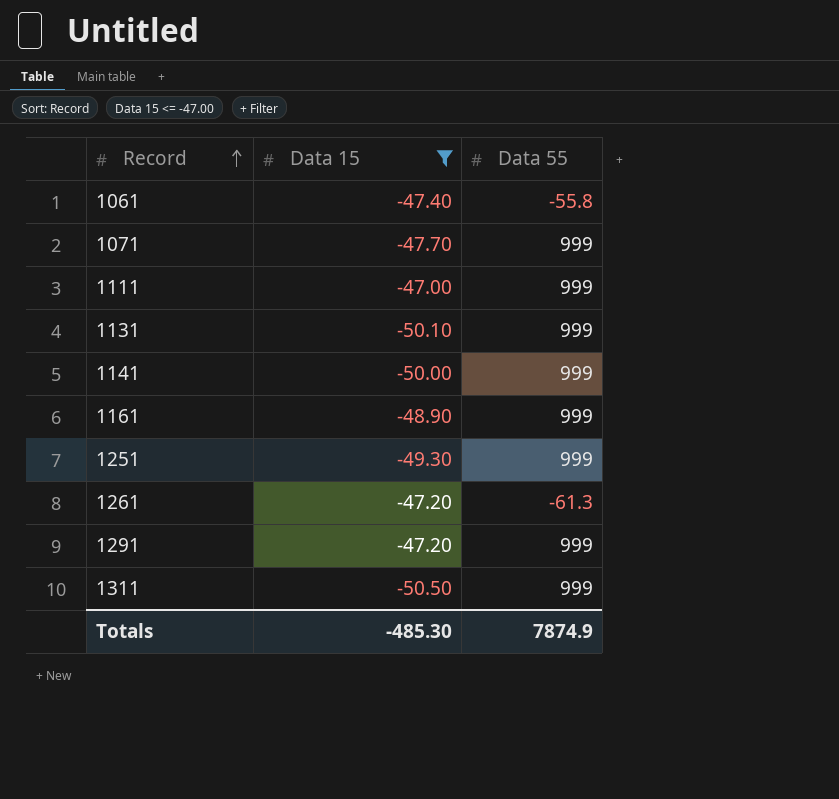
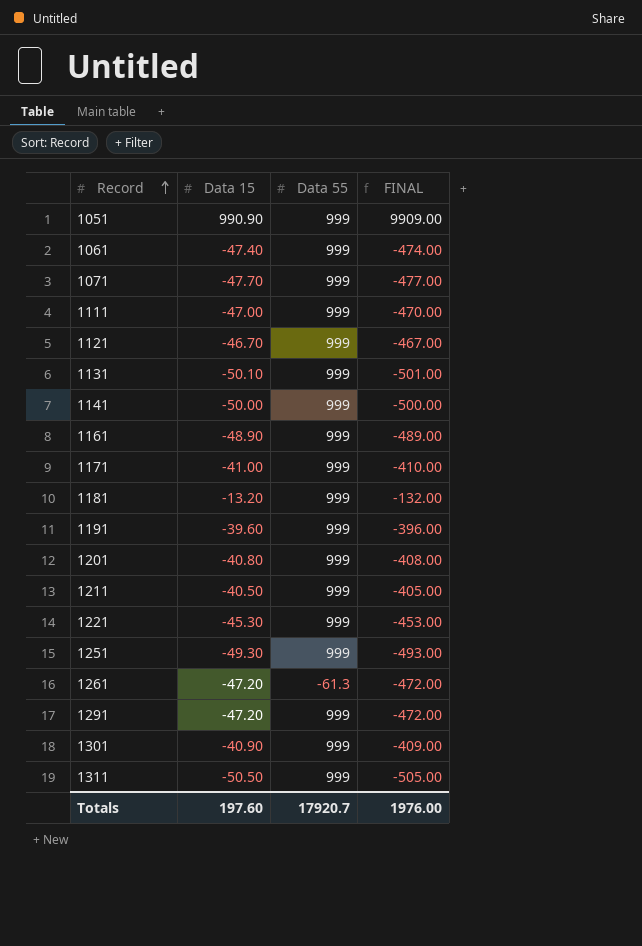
filter: Data 15 <= -47.00 -> none
column FINAL | formula: none -> [Data 15] * 10
1061 | Data 55: -55.8 -> 999
Totals | Data 15: -485.30 -> 197.60
Totals | Data 55: 7874.9 -> 17920.7

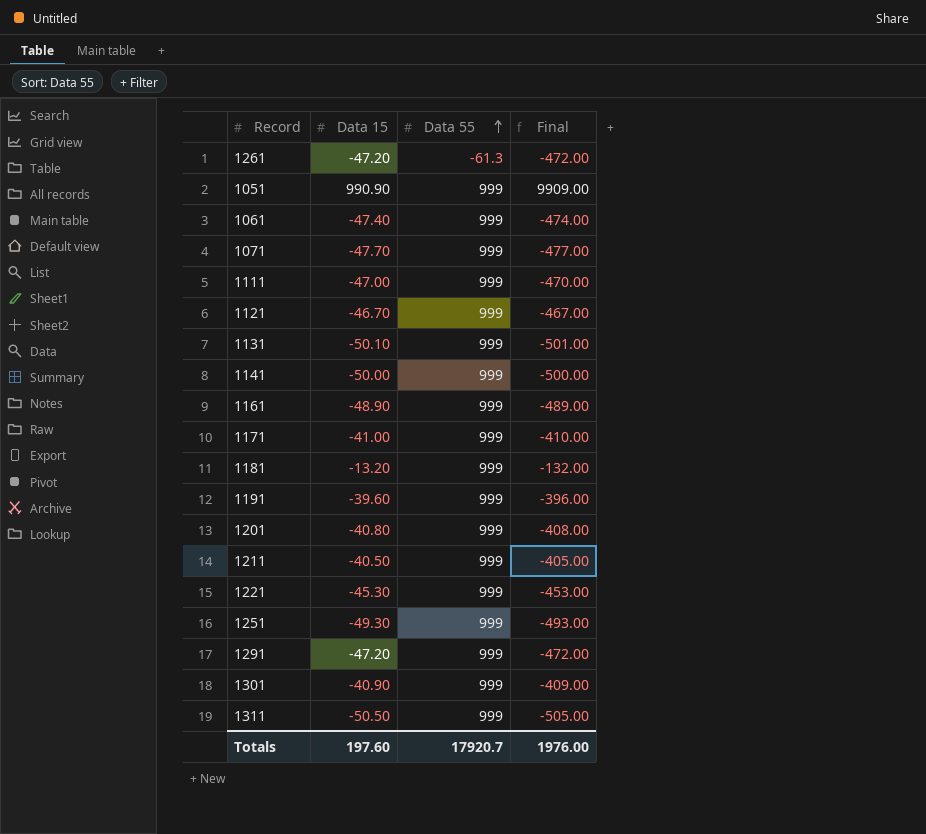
row order: Record ascending -> Data 55 ascending
column name: FINAL -> Final

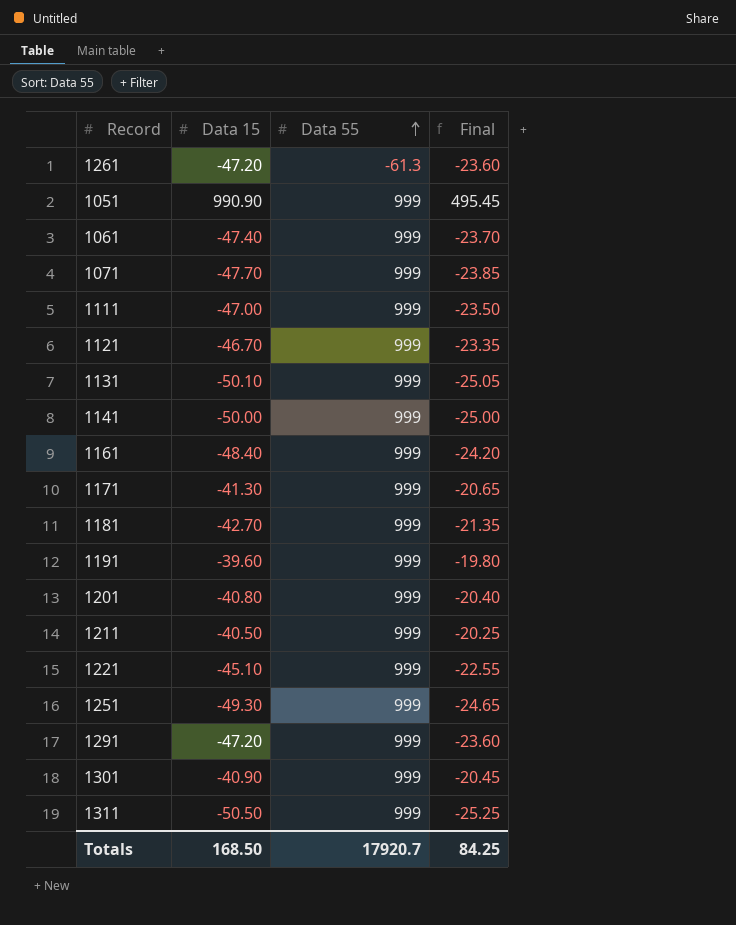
column Final | formula: [Data 15] * 10 -> [Data 15] * 0.5
1161 | Data 15: -48.90 -> -48.40
1171 | Data 15: -41.00 -> -41.30
1181 | Data 15: -13.20 -> -42.70
1221 | Data 15: -45.30 -> -45.10
Totals | Data 15: 197.60 -> 168.50
Totals | Final: 1976.00 -> 84.25

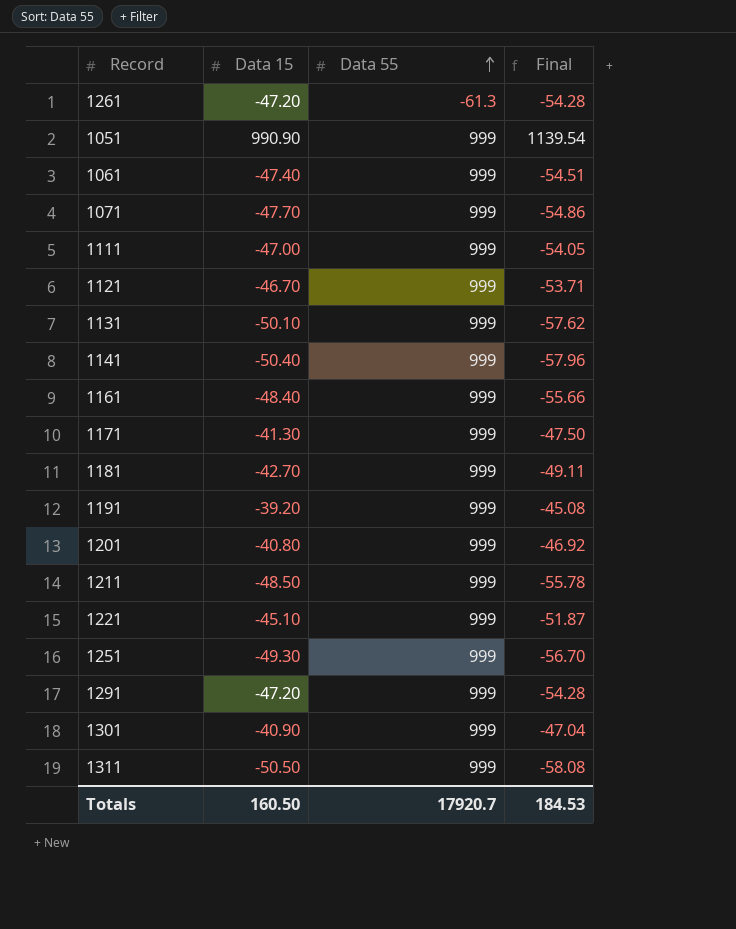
column Final | formula: [Data 15] * 0.5 -> [Data 15] * 1.15
1141 | Data 15: -50.00 -> -50.40
1191 | Data 15: -39.60 -> -39.20
1211 | Data 15: -40.50 -> -48.50
Totals | Data 15: 168.50 -> 160.50
Totals | Final: 84.25 -> 184.53

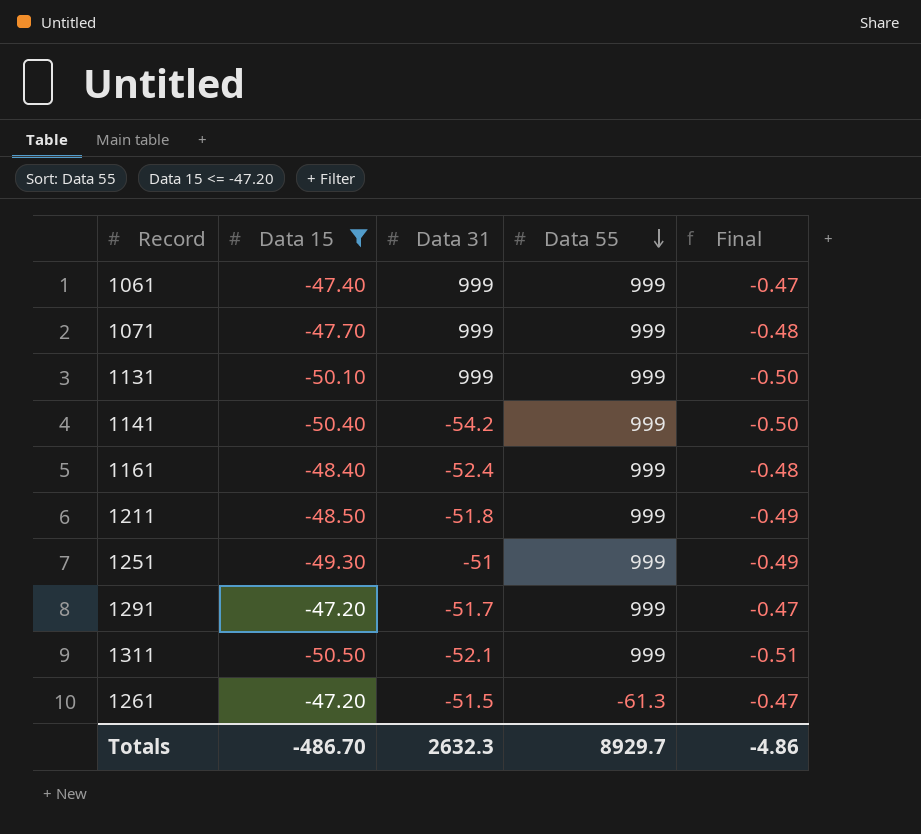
filter: none -> Data 15 <= -47.20
row order: Data 55 ascending -> Data 55 descending
column Data 31 | position: none -> 3
column Final | formula: [Data 15] * 1.15 -> [Data 15] * 0.01
Totals | Data 15: 160.50 -> -486.70
Totals | Data 55: 17920.7 -> 8929.7
Totals | Final: 184.53 -> -4.86

